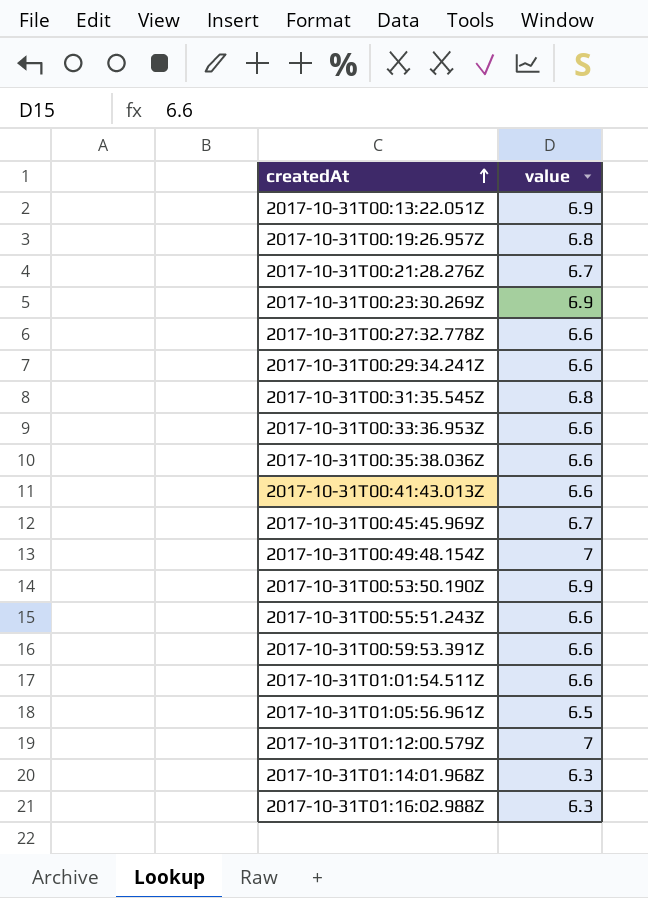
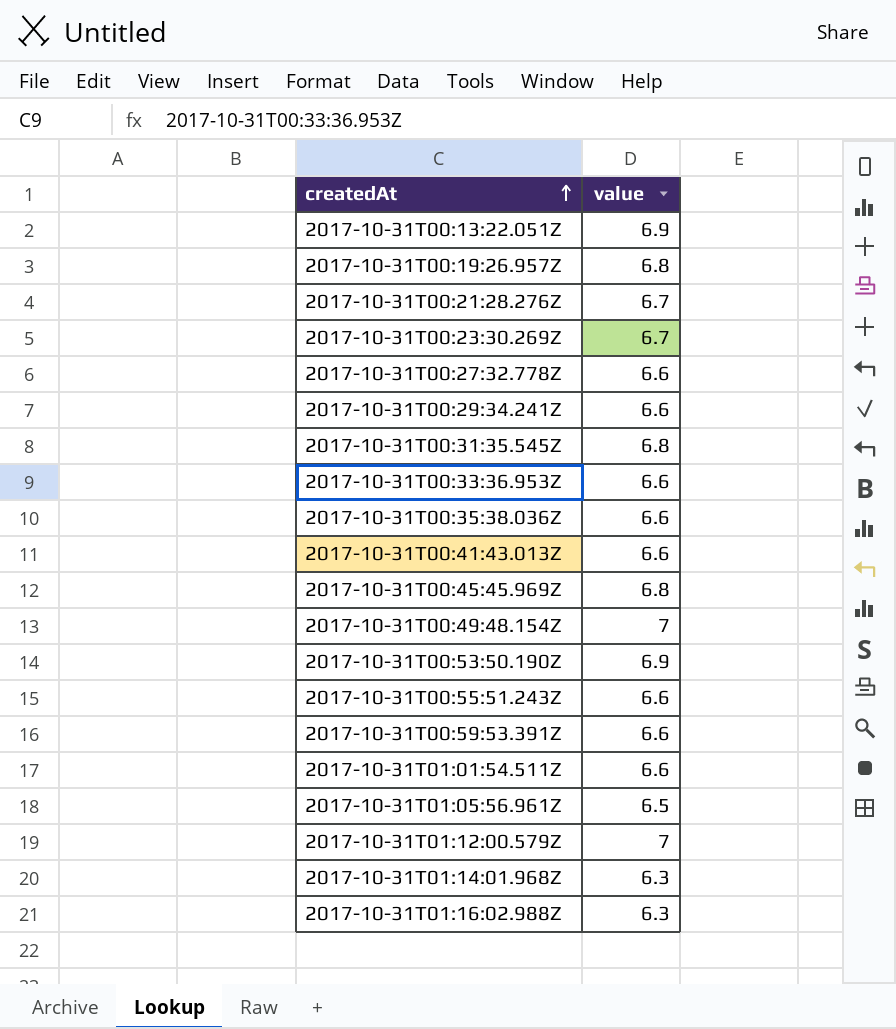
2017-10-31T00:23:30.269Z | value: 6.9 -> 6.7
2017-10-31T00:45:45.969Z | value: 6.7 -> 6.8

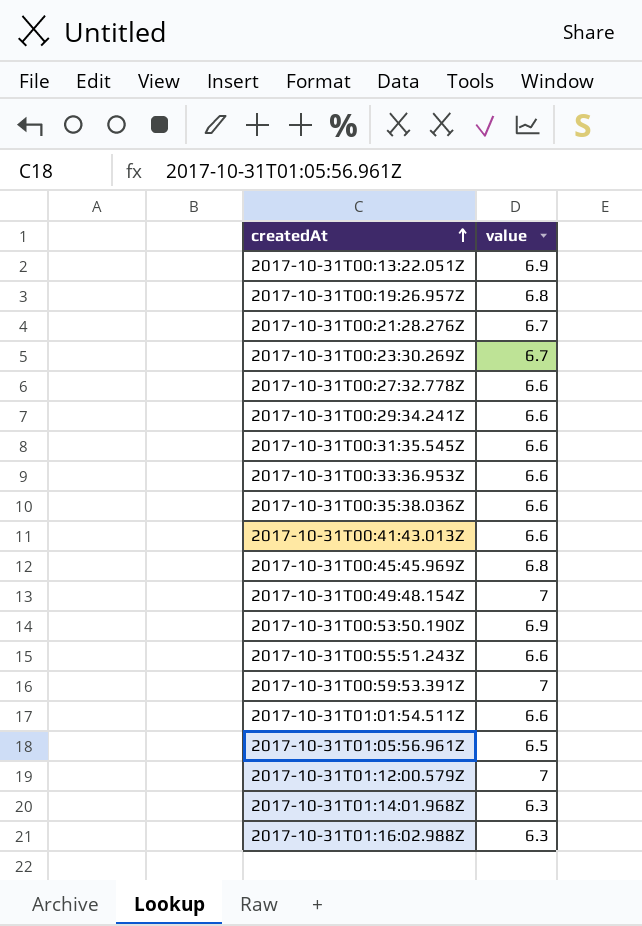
2017-10-31T00:31:35.545Z | value: 6.8 -> 6.6
2017-10-31T00:59:53.391Z | value: 6.6 -> 7

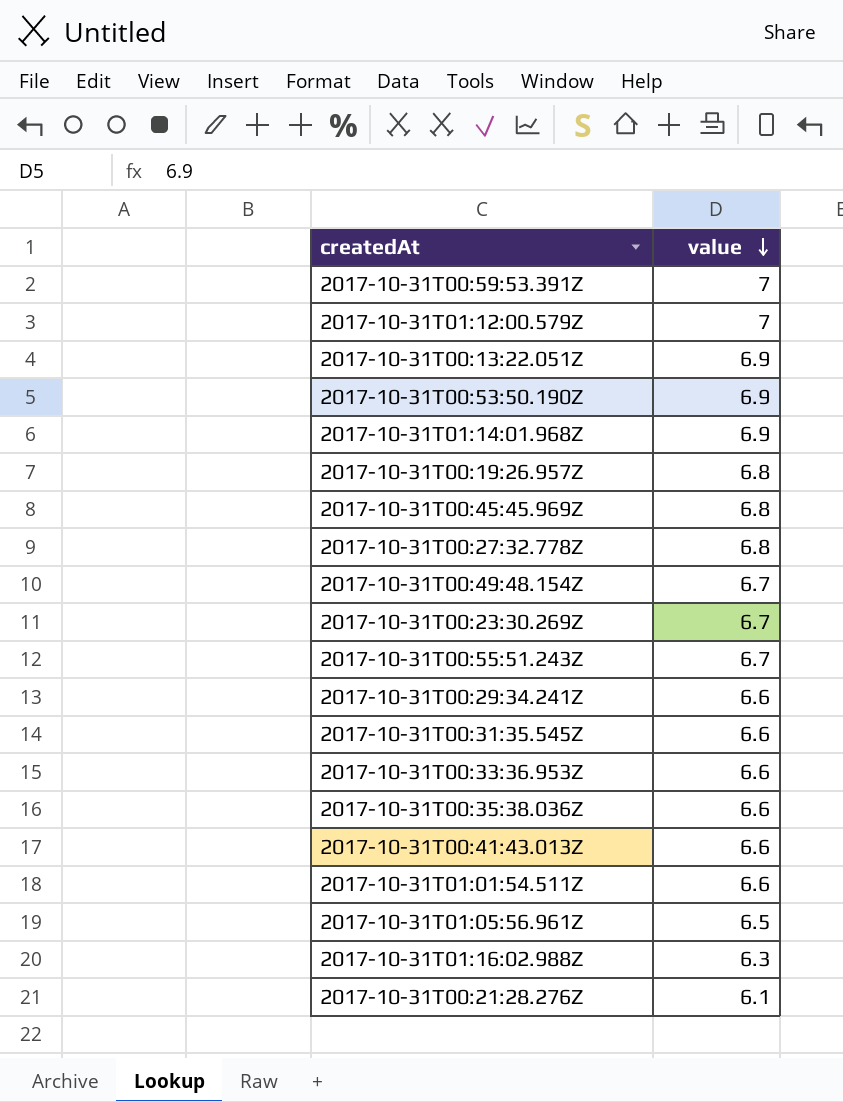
row order: createdAt ascending -> value descending
2017-10-31T01:14:01.968Z | value: 6.3 -> 6.9
2017-10-31T00:27:32.778Z | value: 6.6 -> 6.8
2017-10-31T00:49:48.154Z | value: 7 -> 6.7
2017-10-31T00:55:51.243Z | value: 6.6 -> 6.7
2017-10-31T00:21:28.276Z | value: 6.7 -> 6.1

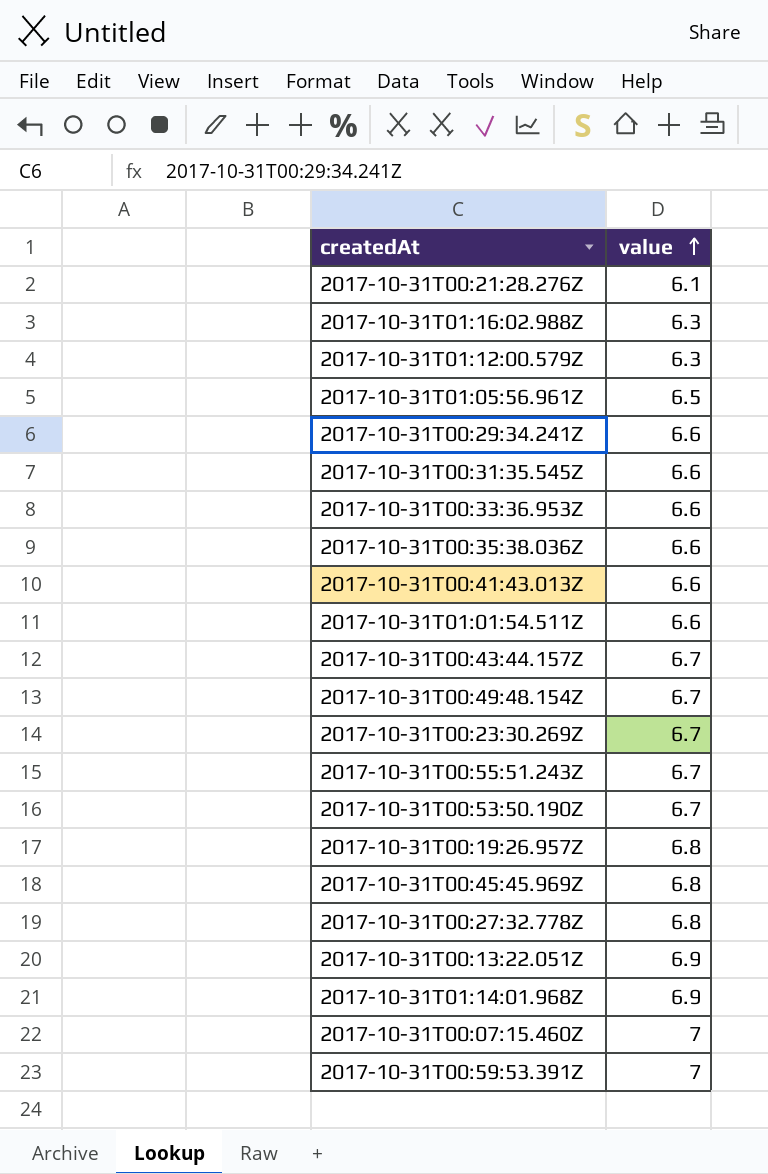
row order: value descending -> value ascending
2017-10-31T01:12:00.579Z | value: 7 -> 6.3
row 2017-10-31T00:43:44.157Z: none -> 6.7
2017-10-31T00:53:50.190Z | value: 6.9 -> 6.7
row 2017-10-31T00:07:15.460Z: none -> 7

